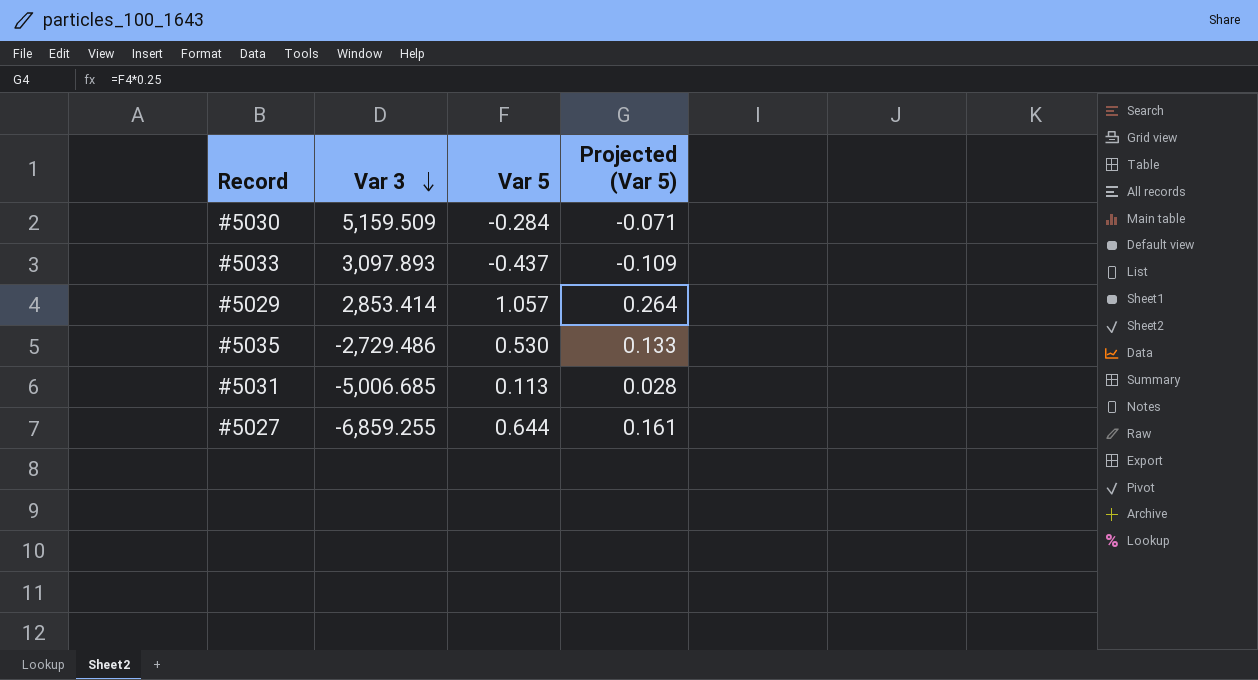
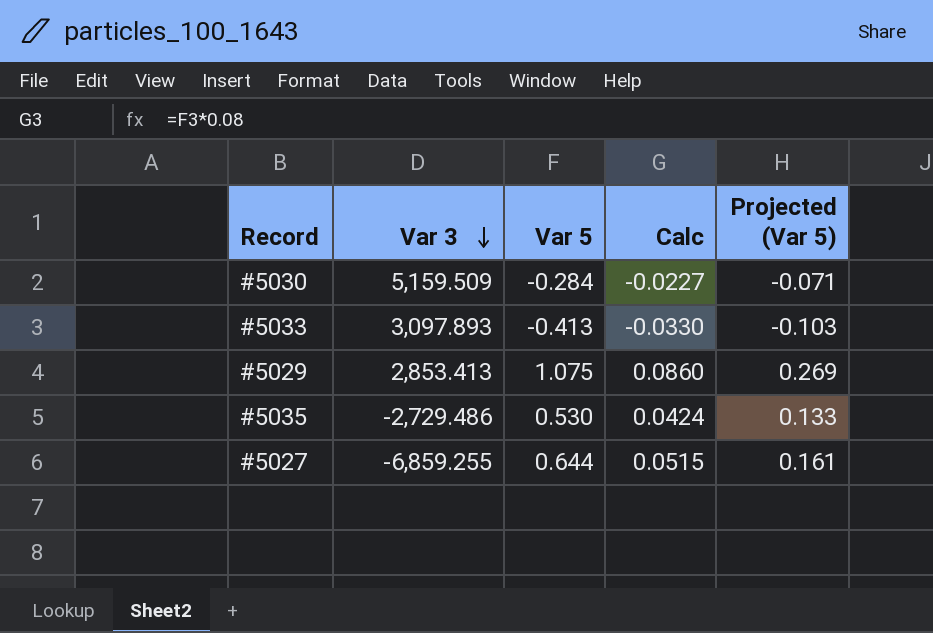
column Calc | formula: none -> [Var 5] * 0.08
row #5031: -5,006.685 | 0.113 | 0.028 -> none
#5033 | Var 5: -0.437 -> -0.413
#5033 | Projected (Var 5): -0.109 -> -0.103
#5029 | Var 3: 2,853.414 -> 2,853.413
#5029 | Var 5: 1.057 -> 1.075
#5029 | Projected (Var 5): 0.264 -> 0.269

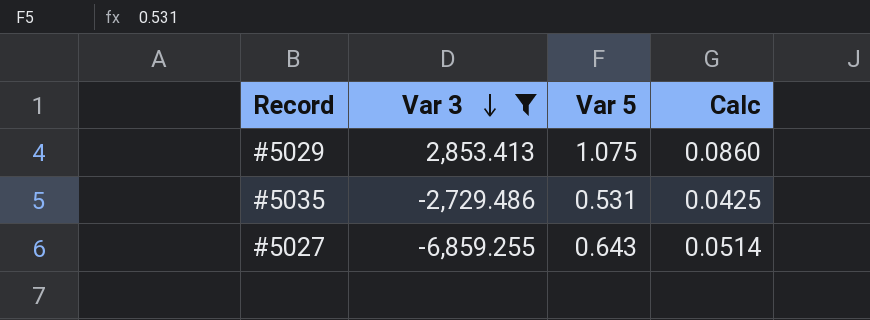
filter: none -> Var 3 <= 2,853.413
column Projected (Var 5) | formula: [Var 5] * 0.25 -> none
#5035 | Var 5: 0.530 -> 0.531
#5035 | Calc: 0.0424 -> 0.0425
#5027 | Var 5: 0.644 -> 0.643
#5027 | Calc: 0.0515 -> 0.0514

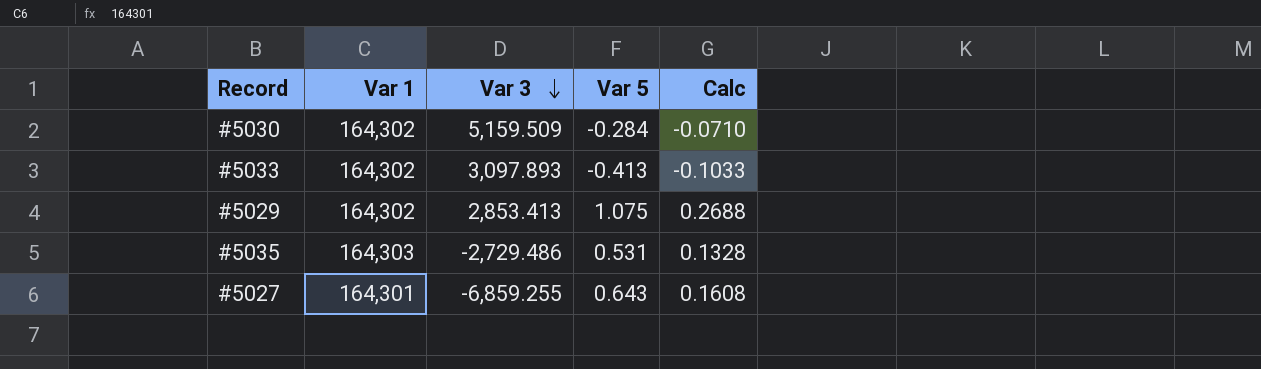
filter: Var 3 <= 2,853.413 -> none
column Var 1 | position: none -> 2
column Calc | formula: [Var 5] * 0.08 -> [Var 5] * 0.25

